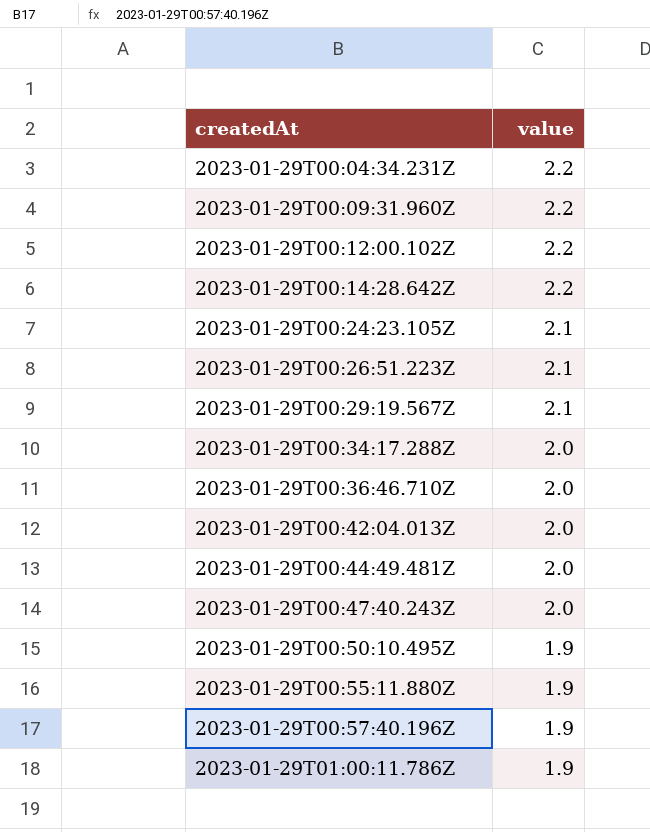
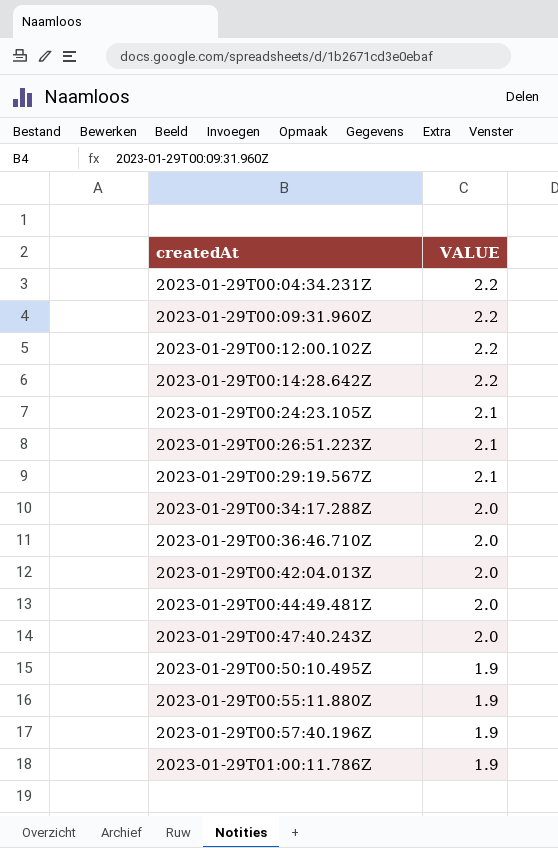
column name: value -> VALUE

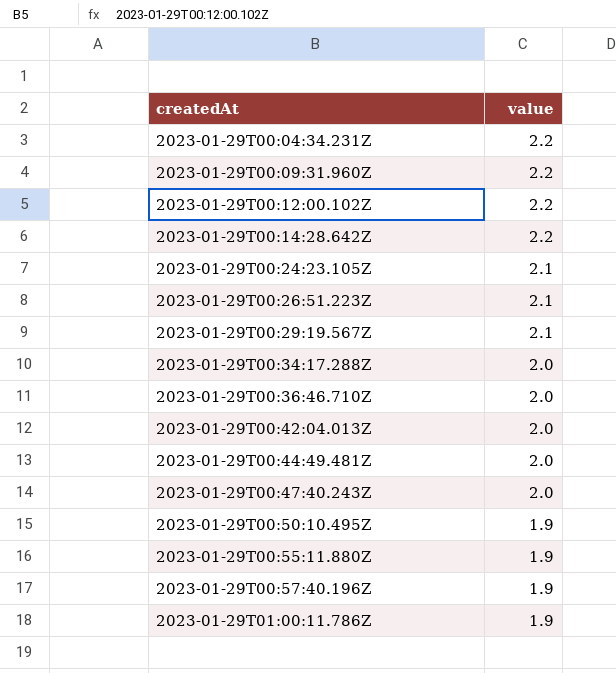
column name: VALUE -> value

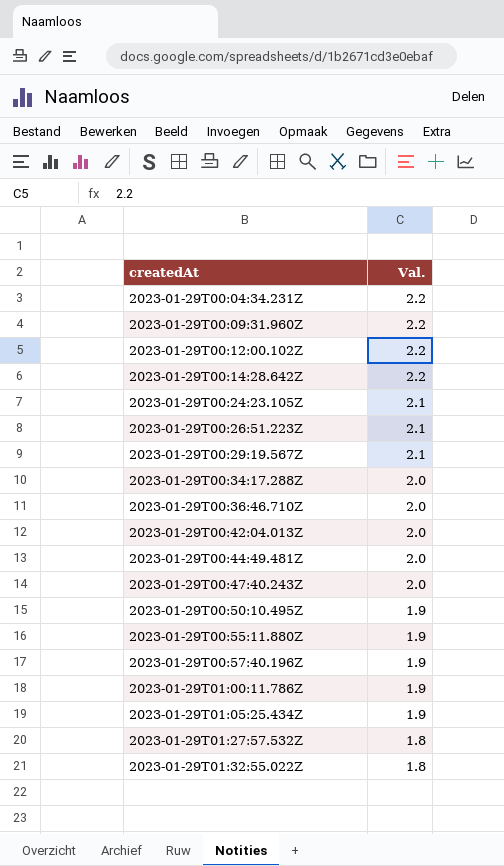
column name: value -> Val.
row 2023-01-29T01:05:25.434Z: none -> 1.9
row 2023-01-29T01:27:57.532Z: none -> 1.8
row 2023-01-29T01:32:55.022Z: none -> 1.8

